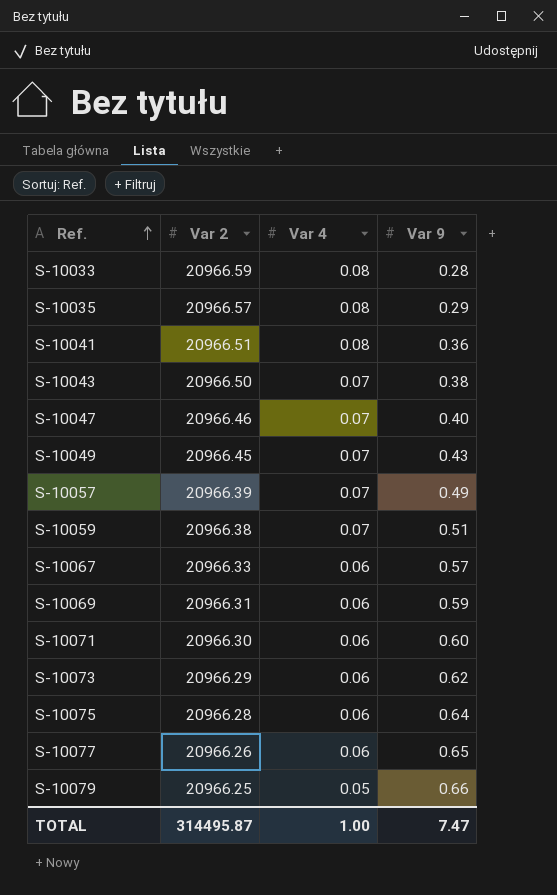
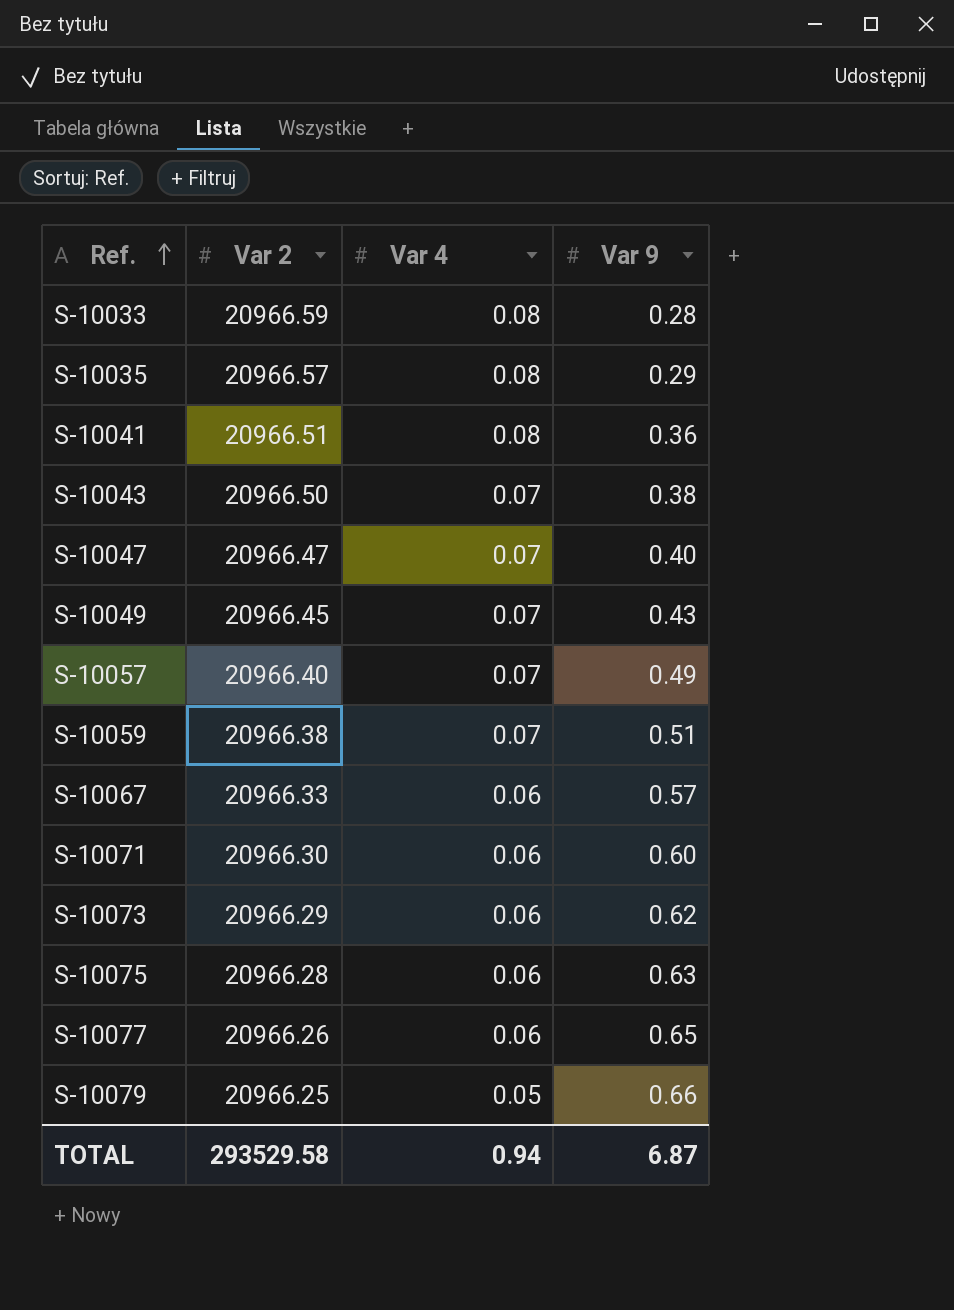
row S-10069: 20966.31 | 0.06 | 0.59 -> none
S-10047 | Var 2: 20966.46 -> 20966.47
S-10057 | Var 2: 20966.39 -> 20966.40
S-10075 | Var 9: 0.64 -> 0.63
TOTAL | Var 2: 314495.87 -> 293529.58
TOTAL | Var 4: 1.00 -> 0.94
TOTAL | Var 9: 7.47 -> 6.87

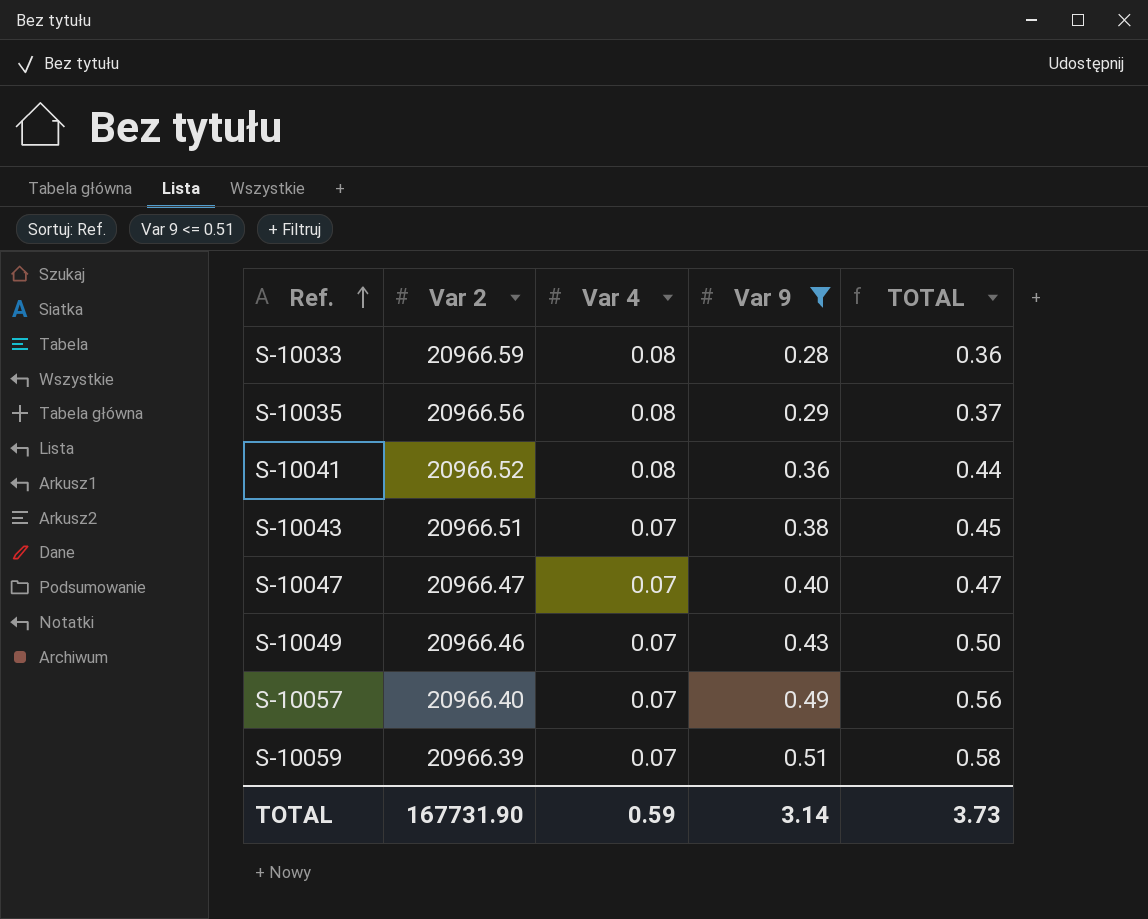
filter: none -> Var 9 <= 0.51
column TOTAL | formula: none -> [Var 4] + [Var 9]
S-10035 | Var 2: 20966.57 -> 20966.56
S-10041 | Var 2: 20966.51 -> 20966.52
S-10043 | Var 2: 20966.50 -> 20966.51
S-10049 | Var 2: 20966.45 -> 20966.46
S-10059 | Var 2: 20966.38 -> 20966.39
TOTAL | Var 2: 293529.58 -> 167731.90
TOTAL | Var 4: 0.94 -> 0.59
TOTAL | Var 9: 6.87 -> 3.14

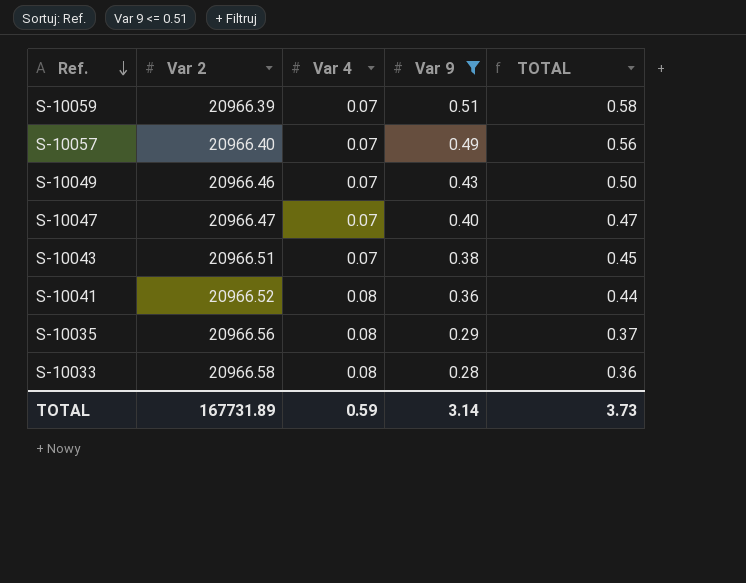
row order: Ref. ascending -> Ref. descending
S-10033 | Var 2: 20966.59 -> 20966.58
TOTAL | Var 2: 167731.90 -> 167731.89

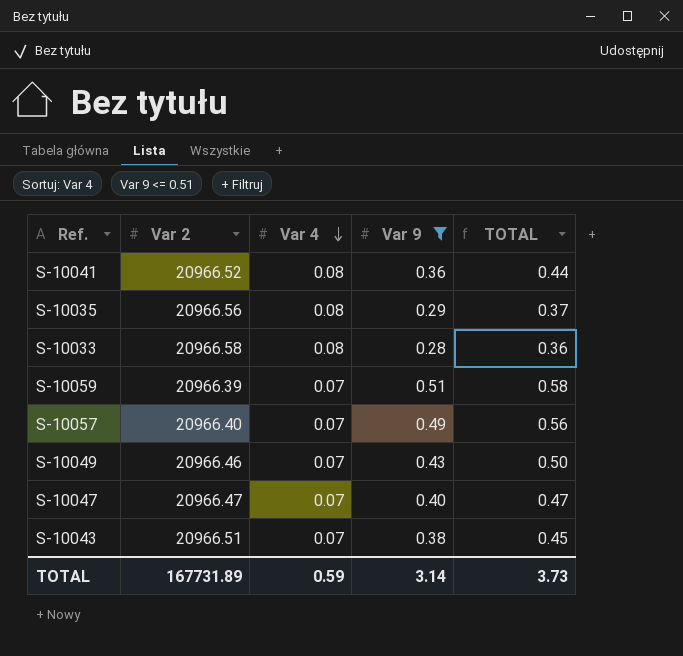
row order: Ref. descending -> Var 4 descending

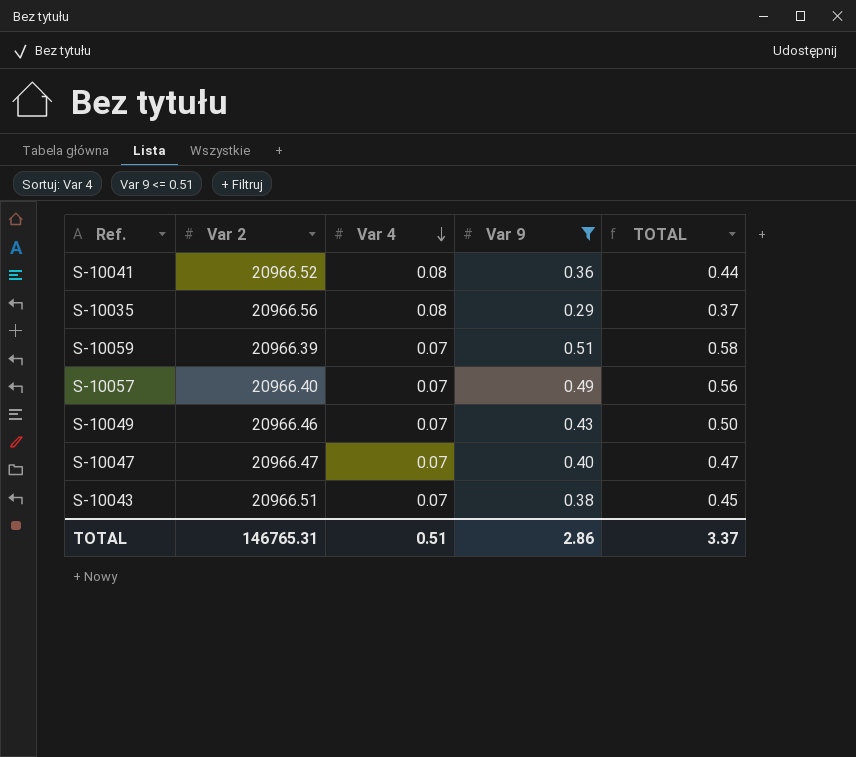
row S-10033: 20966.58 | 0.08 | 0.28 | 0.36 -> none
TOTAL | Var 2: 167731.89 -> 146765.31
TOTAL | Var 4: 0.59 -> 0.51
TOTAL | Var 9: 3.14 -> 2.86
TOTAL | TOTAL: 3.73 -> 3.37

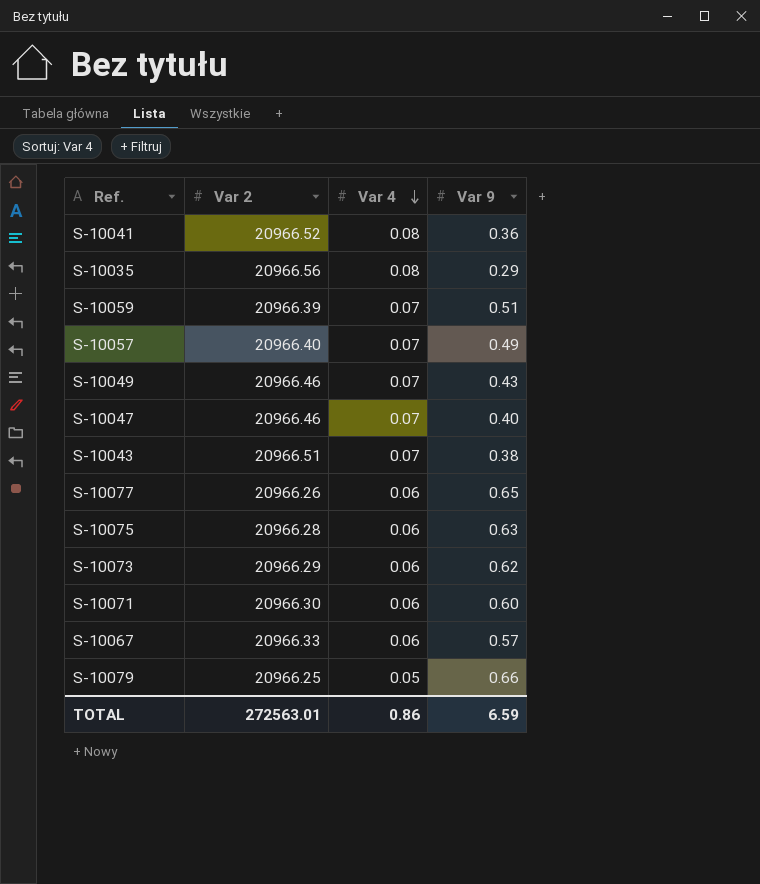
filter: Var 9 <= 0.51 -> none
column TOTAL | formula: [Var 4] + [Var 9] -> none
S-10047 | Var 2: 20966.47 -> 20966.46
TOTAL | Var 2: 146765.31 -> 272563.01
TOTAL | Var 4: 0.51 -> 0.86
TOTAL | Var 9: 2.86 -> 6.59

